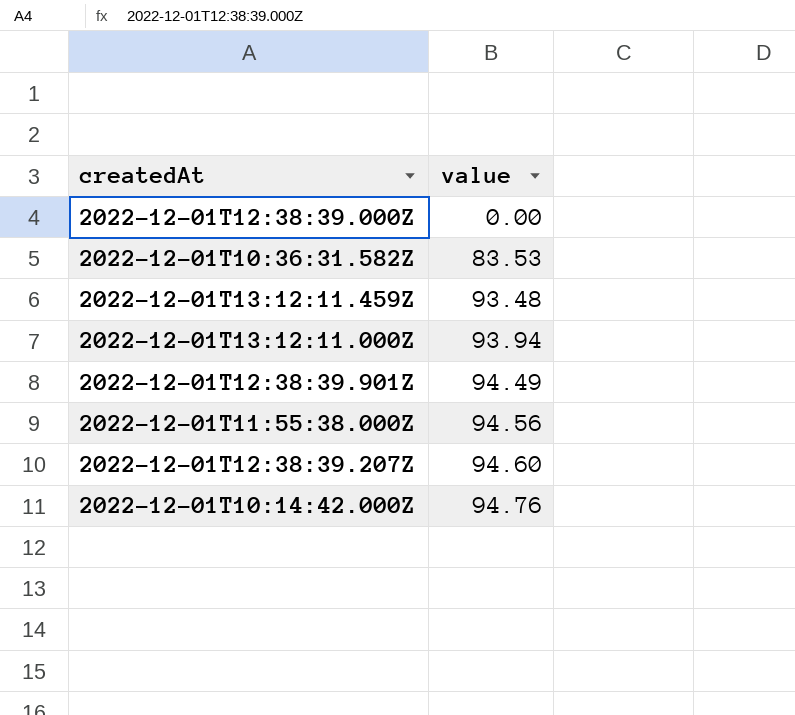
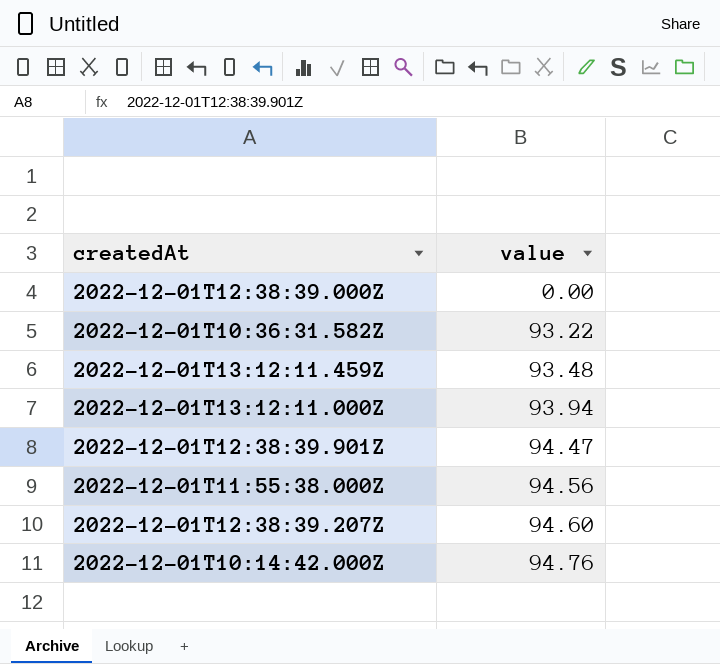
2022-12-01T10:36:31.582Z | value: 83.53 -> 93.22
2022-12-01T12:38:39.901Z | value: 94.49 -> 94.47

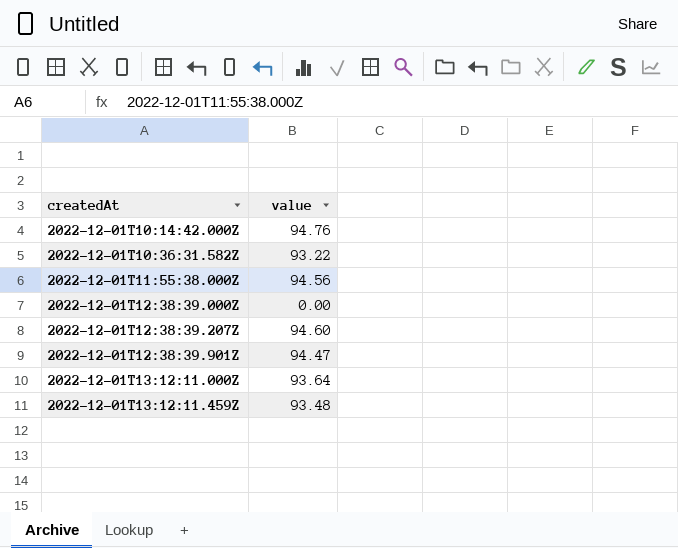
row order: value ascending -> createdAt ascending
2022-12-01T13:12:11.000Z | value: 93.94 -> 93.64

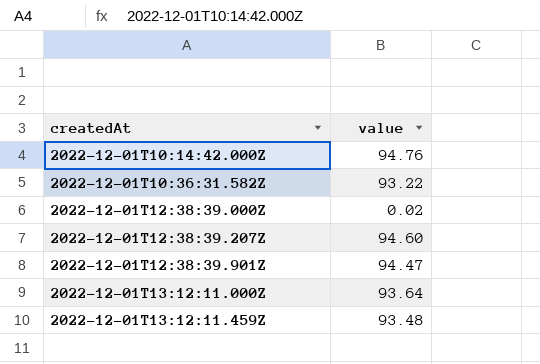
row 2022-12-01T11:55:38.000Z: 94.56 -> none
2022-12-01T12:38:39.000Z | value: 0.00 -> 0.02

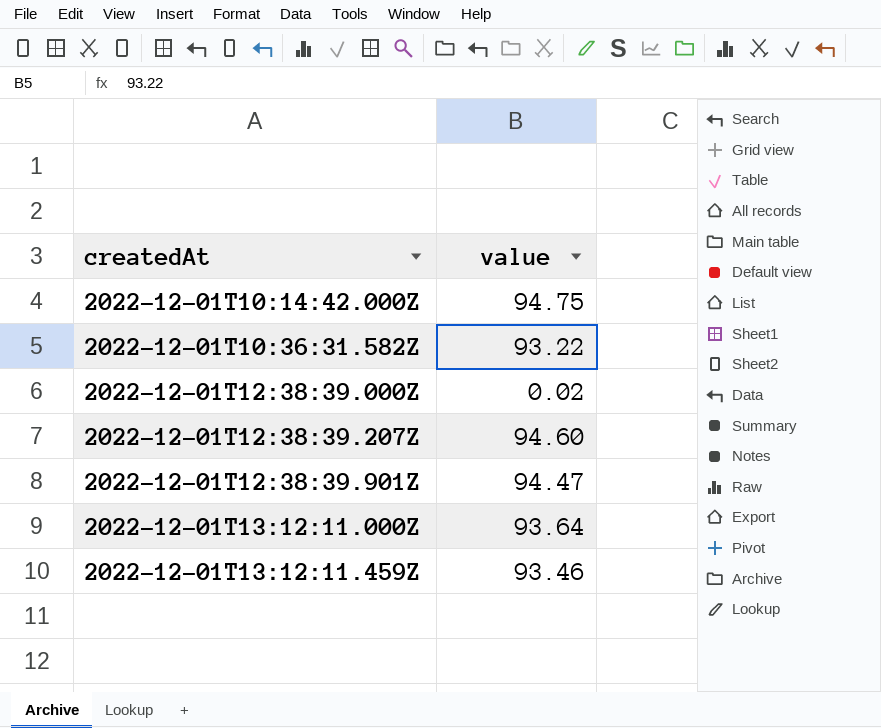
2022-12-01T10:14:42.000Z | value: 94.76 -> 94.75
2022-12-01T13:12:11.459Z | value: 93.48 -> 93.46

